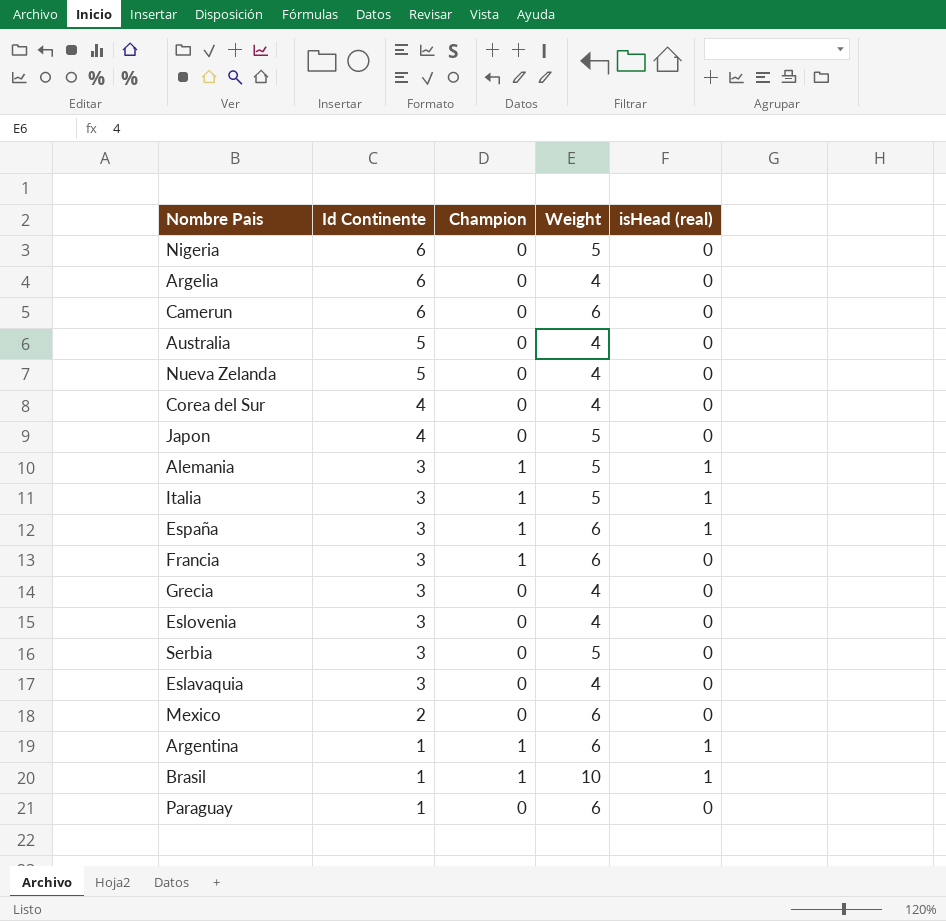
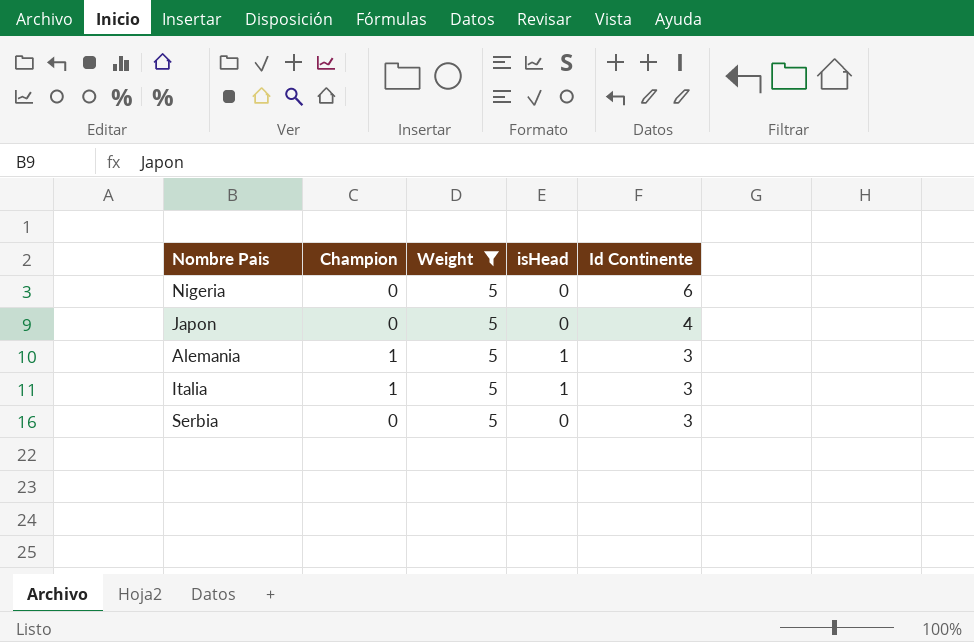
filter: none -> Weight = 5
column name: isHead (real) -> isHead
column Id Continente | position: 2 -> 5

